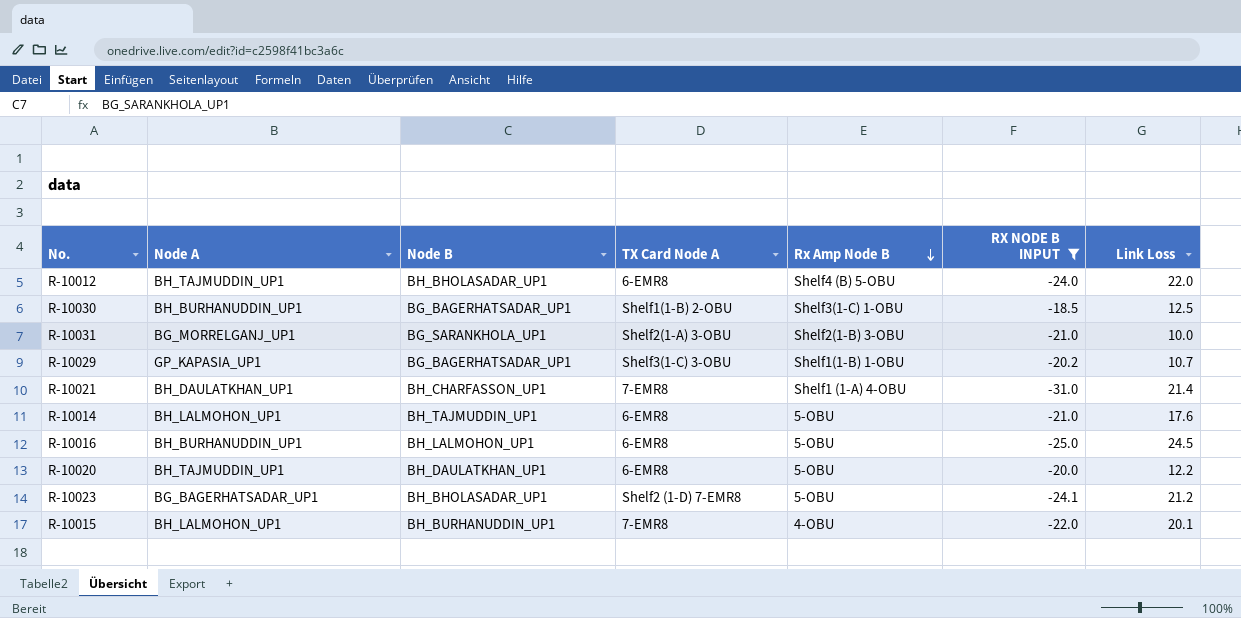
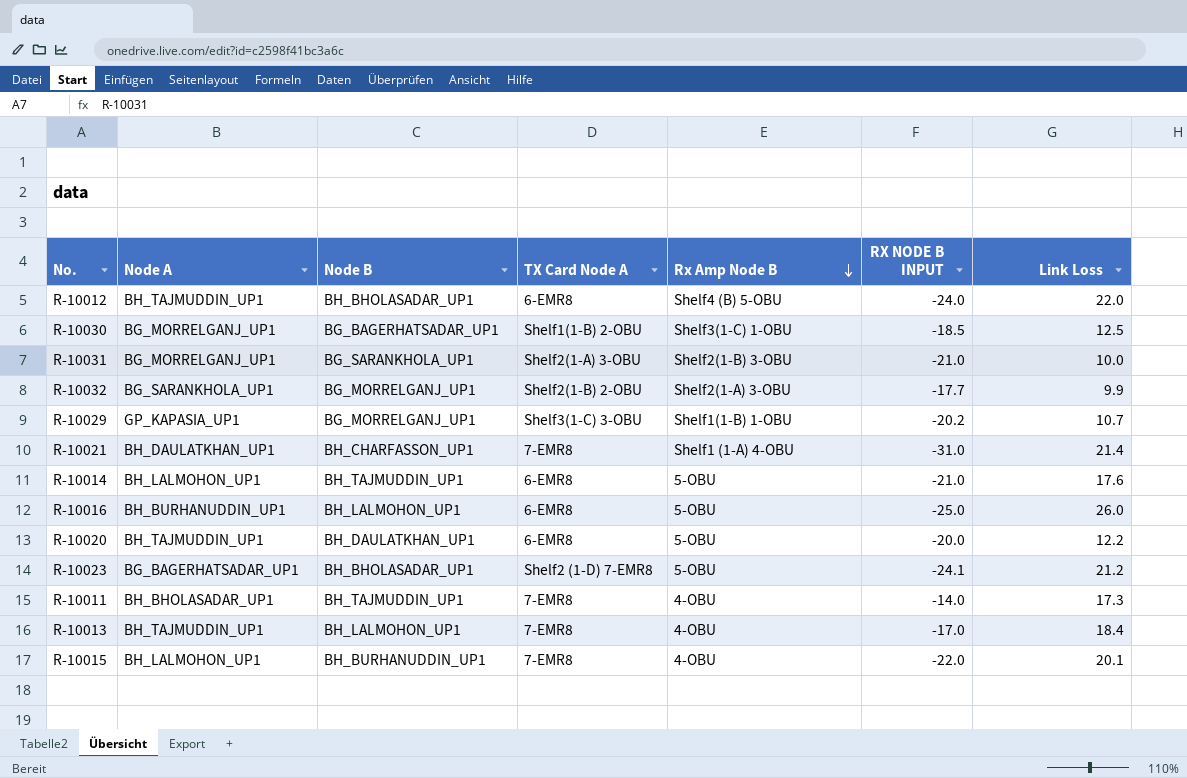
filter: RX NODE B INPUT <= -18.5 -> none
R-10030 | Node A: BH_BURHANUDDIN_UP1 -> BG_MORRELGANJ_UP1
R-10029 | Node B: BG_BAGERHATSADAR_UP1 -> BG_MORRELGANJ_UP1
R-10016 | Link Loss: 24.5 -> 26.0

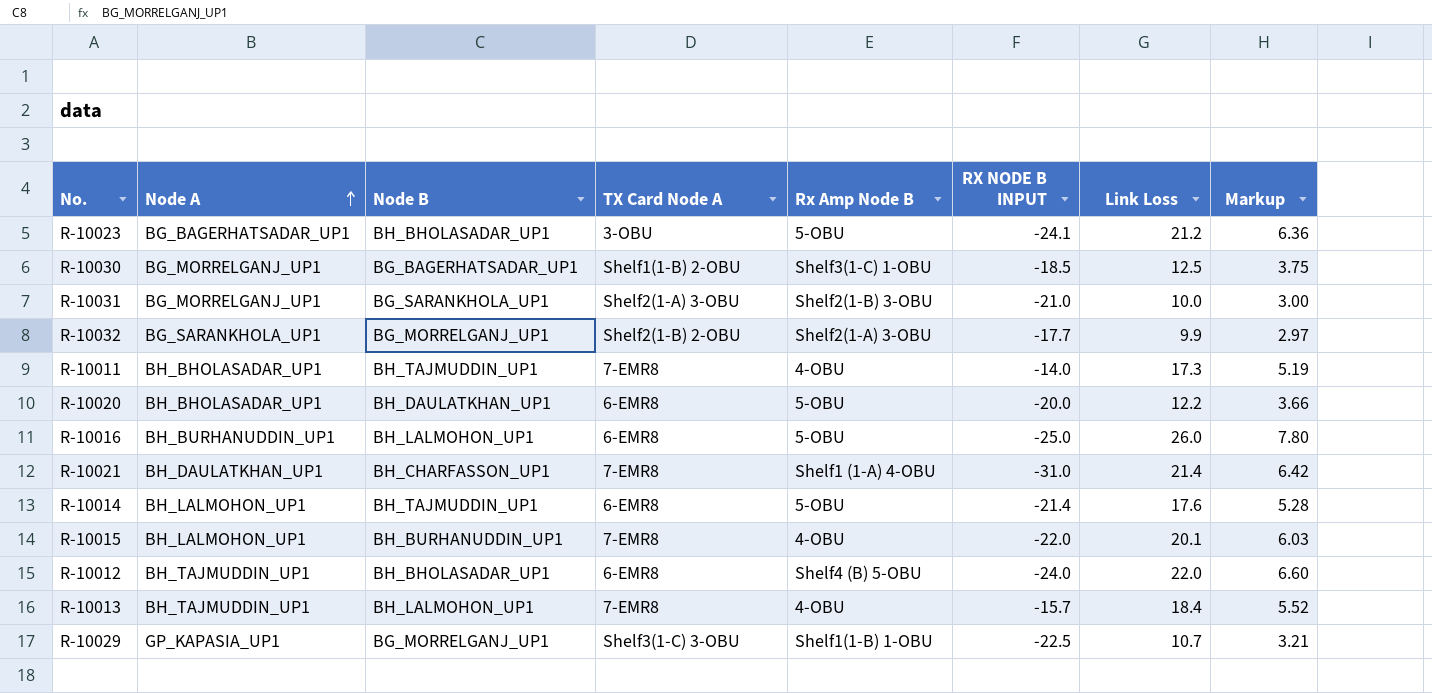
row order: Rx Amp Node B descending -> Node A ascending
column Markup | formula: none -> [Link Loss] * 0.3
R-10023 | TX Card Node A: Shelf2 (1-D) 7-EMR8 -> 3-OBU
R-10020 | Node A: BH_TAJMUDDIN_UP1 -> BH_BHOLASADAR_UP1
R-10014 | RX NODE B INPUT: -21.0 -> -21.4
R-10013 | RX NODE B INPUT: -17.0 -> -15.7
R-10029 | RX NODE B INPUT: -20.2 -> -22.5

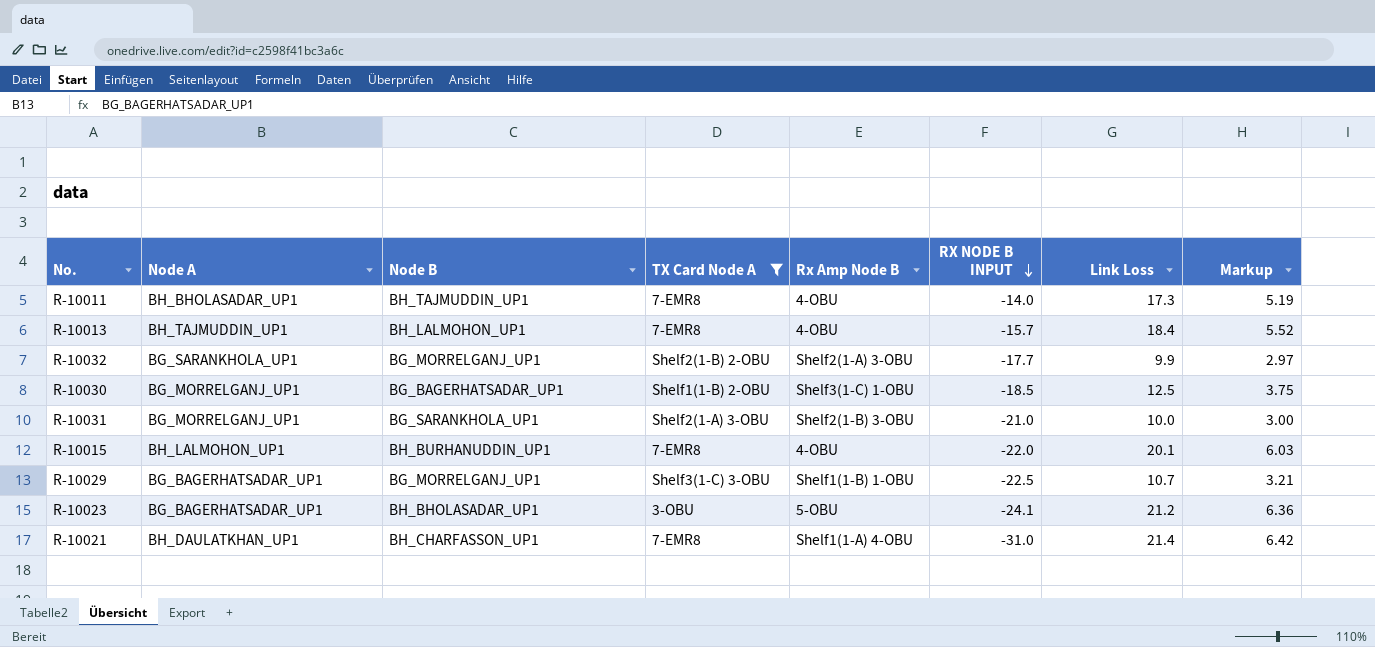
filter: none -> TX Card Node A != 6-EMR8
row order: Node A ascending -> RX NODE B INPUT descending
R-10029 | Node A: GP_KAPASIA_UP1 -> BG_BAGERHATSADAR_UP1
R-10021 | Rx Amp Node B: Shelf1 (1-A) 4-OBU -> Shelf1(1-A) 4-OBU

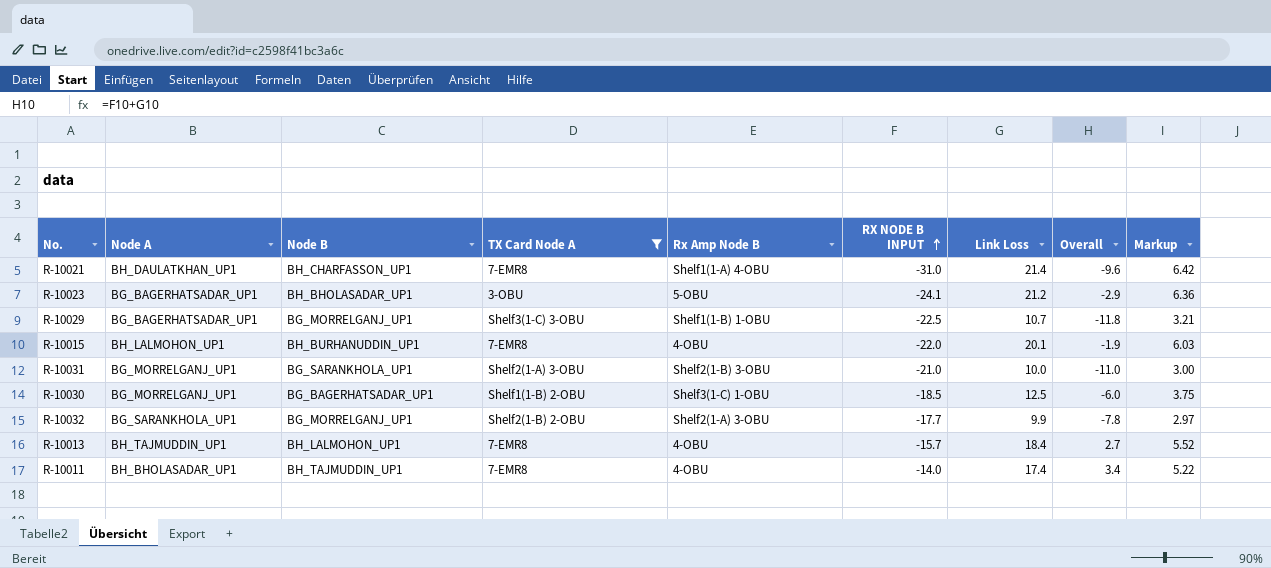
row order: RX NODE B INPUT descending -> RX NODE B INPUT ascending
column Overall | formula: none -> [RX NODE B INPUT] + [Link Loss]
R-10011 | Link Loss: 17.3 -> 17.4
R-10011 | Markup: 5.19 -> 5.22

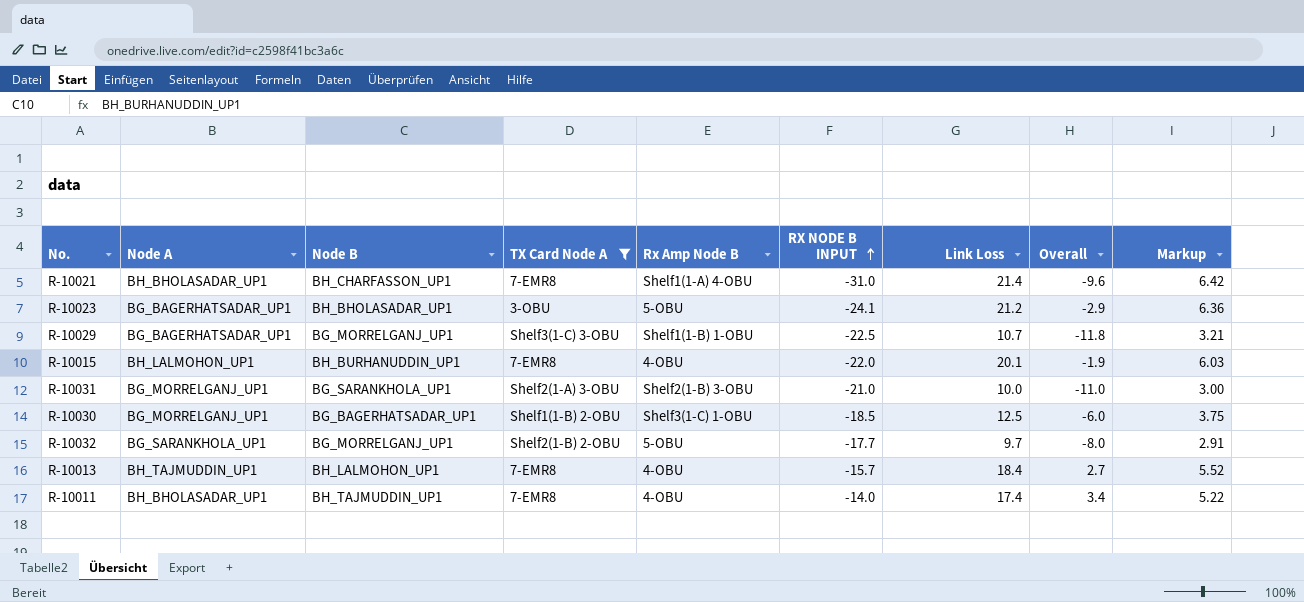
R-10021 | Node A: BH_DAULATKHAN_UP1 -> BH_BHOLASADAR_UP1
R-10032 | Rx Amp Node B: Shelf2(1-A) 3-OBU -> 5-OBU
R-10032 | Link Loss: 9.9 -> 9.7
R-10032 | Overall: -7.8 -> -8.0
R-10032 | Markup: 2.97 -> 2.91

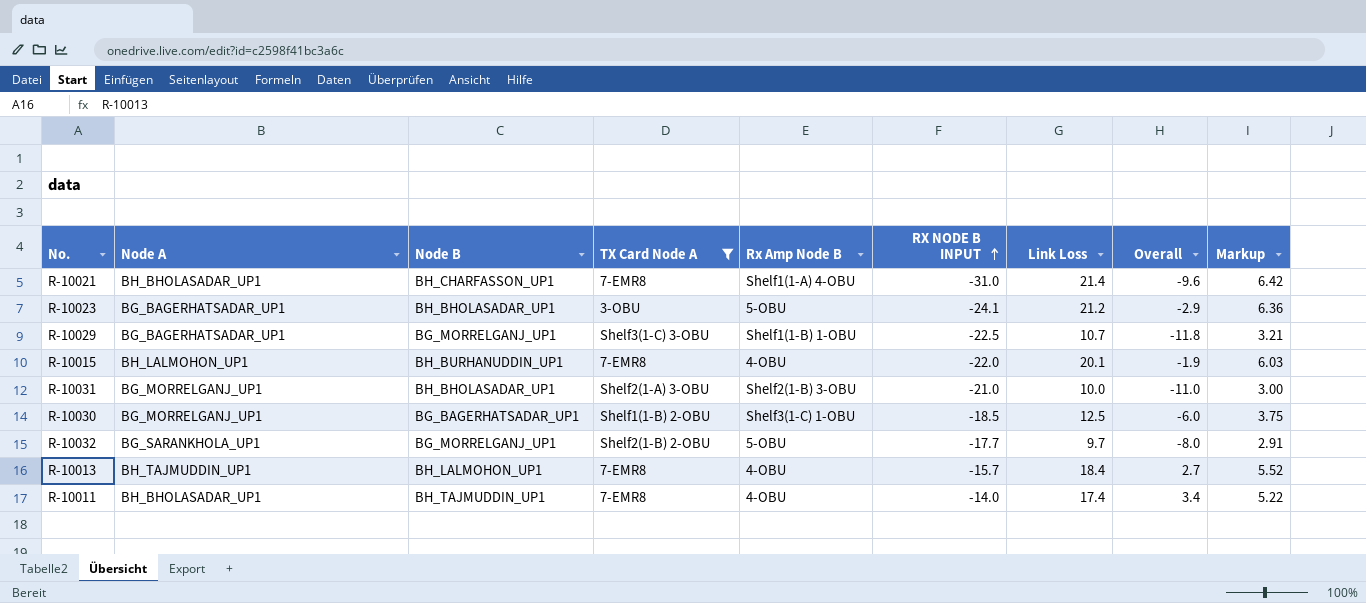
R-10031 | Node B: BG_SARANKHOLA_UP1 -> BH_BHOLASADAR_UP1

